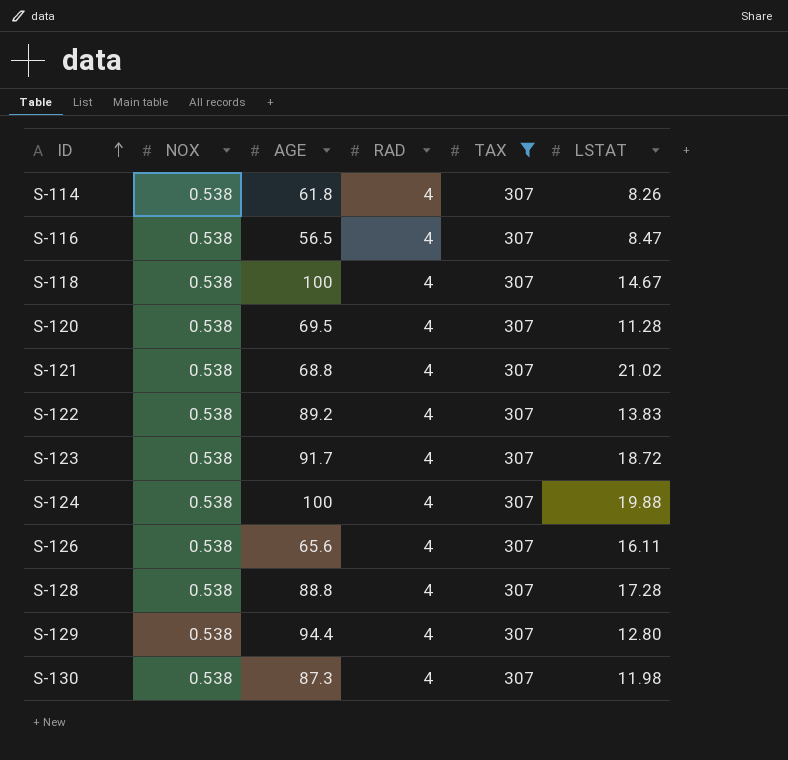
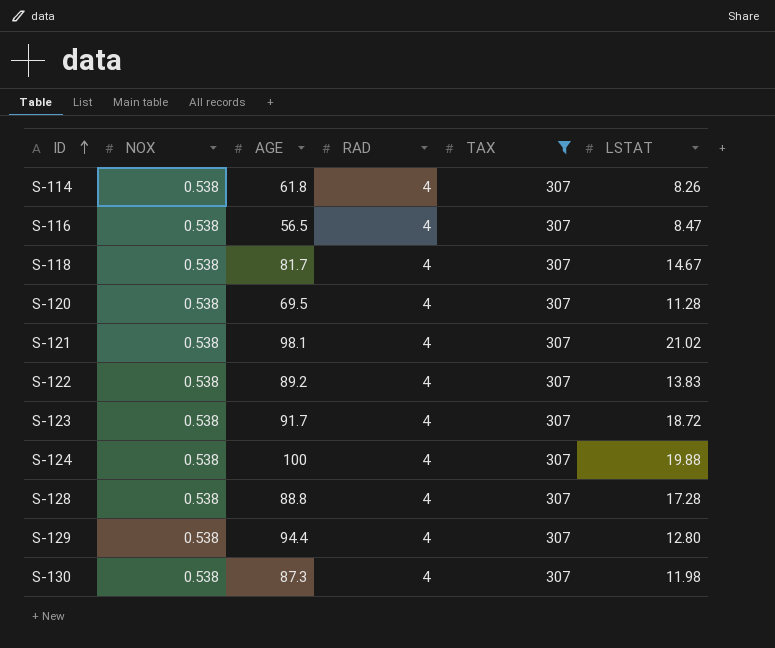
row S-126: 0.538 | 65.6 | 4 | 307 | 16.11 -> none
S-118 | AGE: 100 -> 81.7
S-121 | AGE: 68.8 -> 98.1

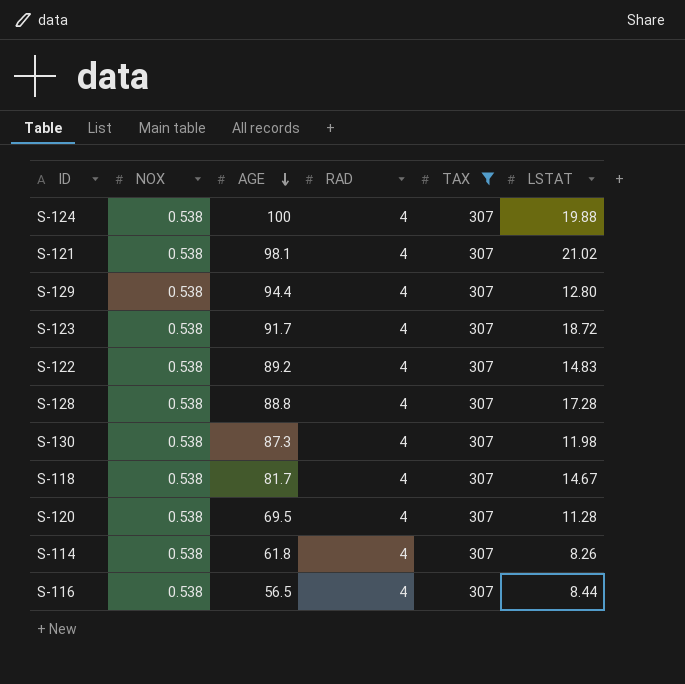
row order: ID ascending -> AGE descending
S-122 | LSTAT: 13.83 -> 14.83
S-116 | LSTAT: 8.47 -> 8.44

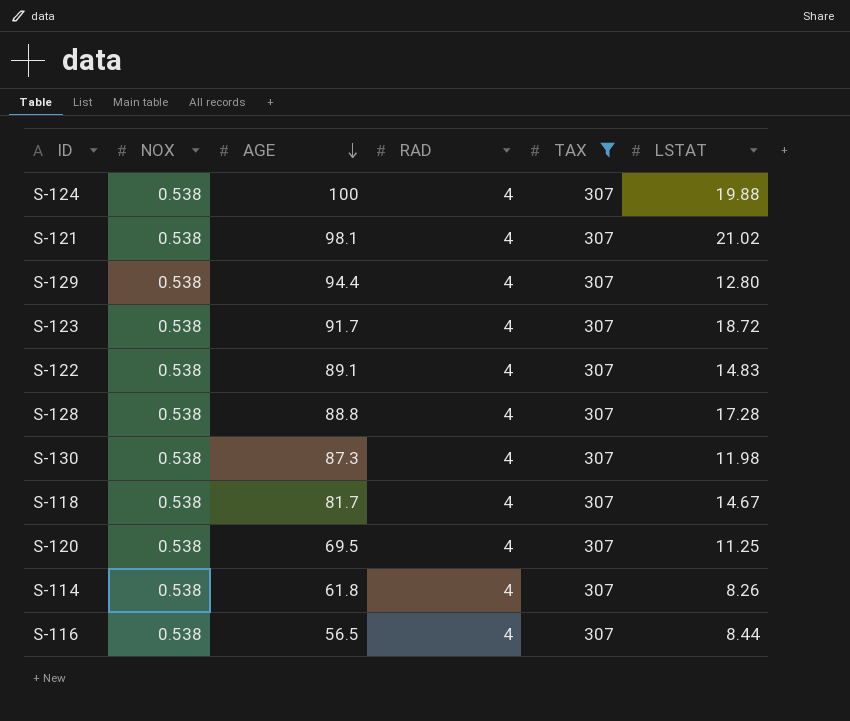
S-122 | AGE: 89.2 -> 89.1
S-120 | LSTAT: 11.28 -> 11.25

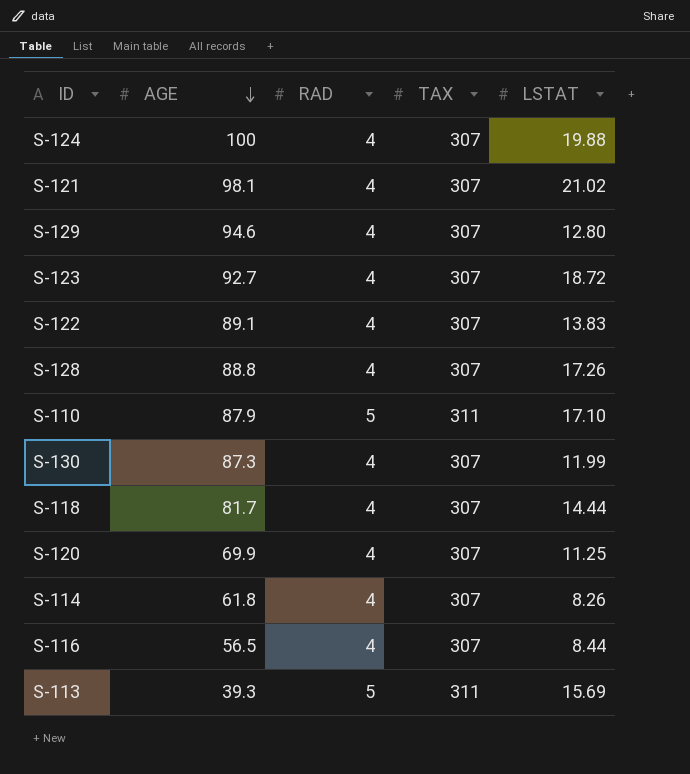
filter: TAX = 307 -> none
column NOX | position: 2 -> none
S-129 | AGE: 94.4 -> 94.6
S-123 | AGE: 91.7 -> 92.7
S-122 | LSTAT: 14.83 -> 13.83
S-128 | LSTAT: 17.28 -> 17.26
S-130 | LSTAT: 11.98 -> 11.99
S-118 | LSTAT: 14.67 -> 14.44
S-120 | AGE: 69.5 -> 69.9

